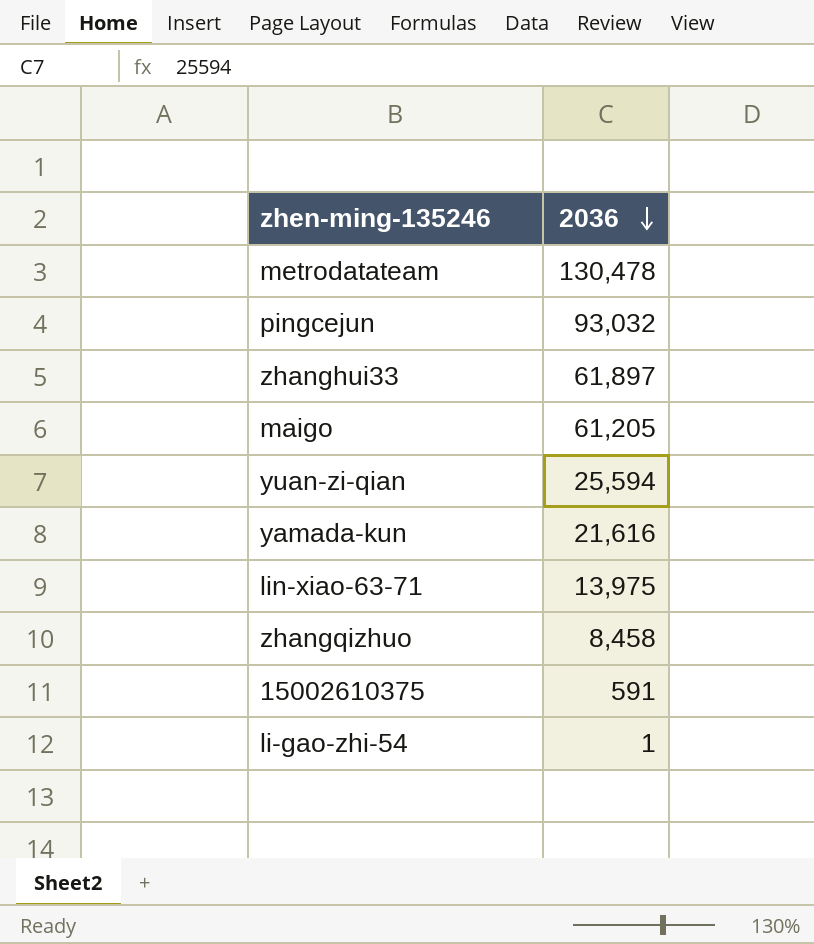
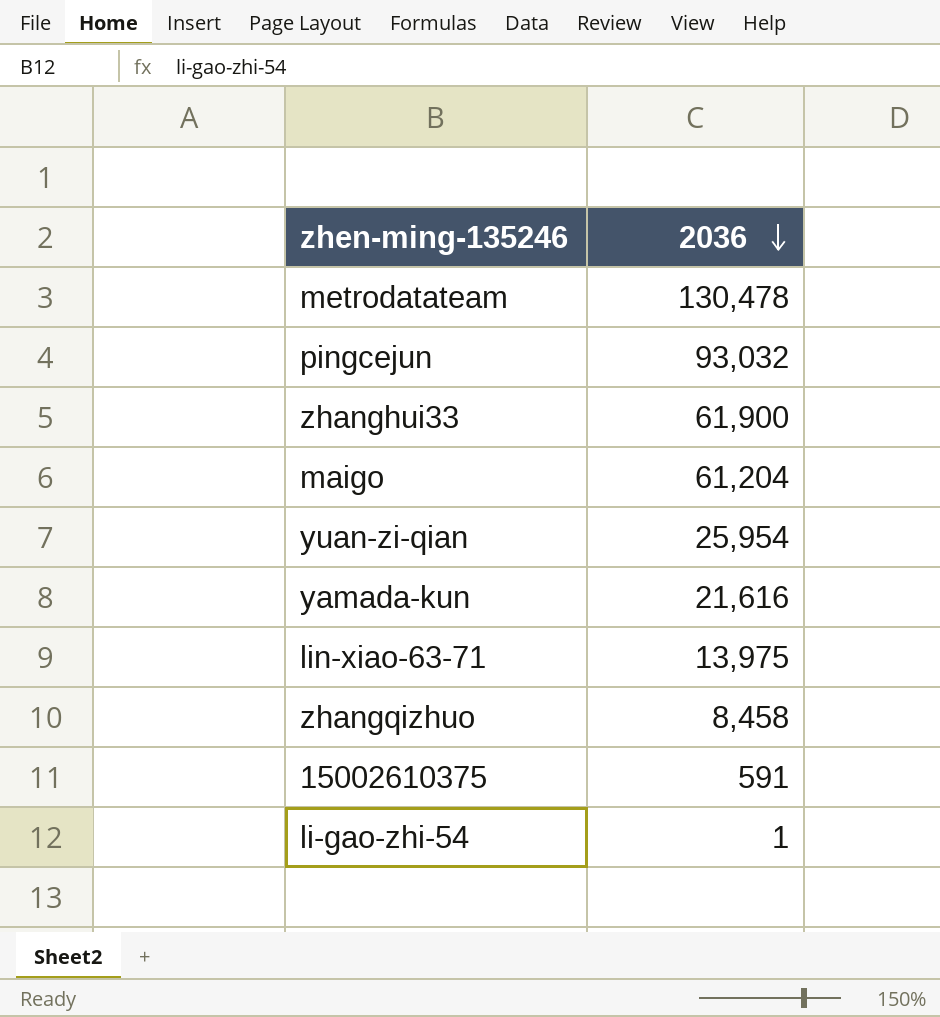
zhanghui33 | 2036: 61,897 -> 61,900
maigo | 2036: 61,205 -> 61,204
yuan-zi-qian | 2036: 25,594 -> 25,954

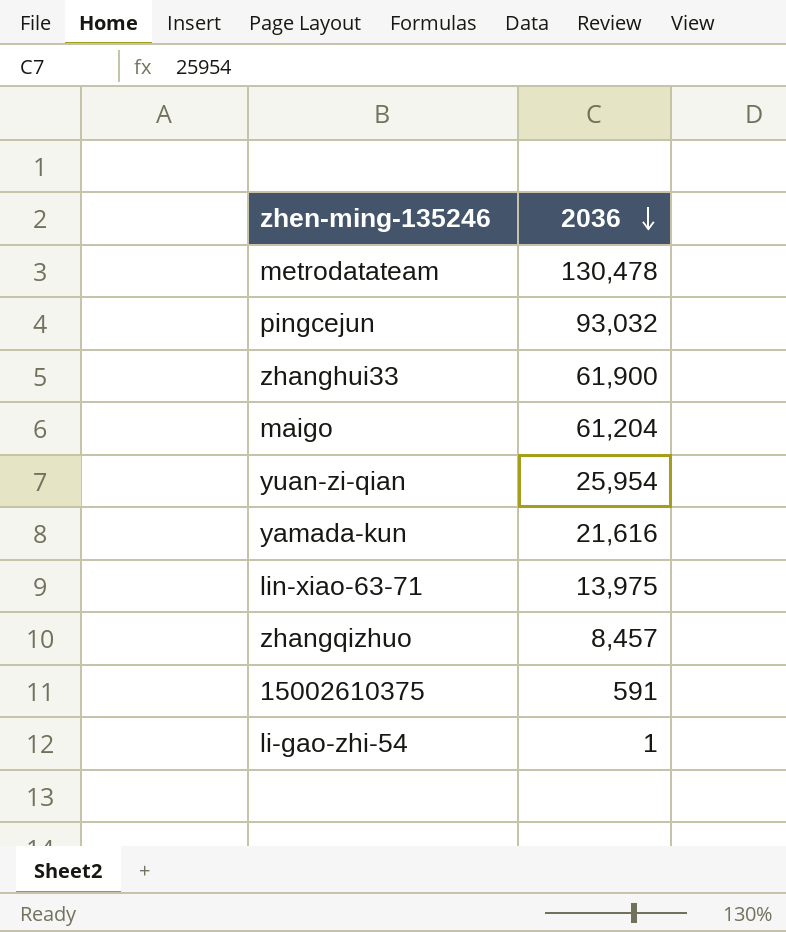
zhangqizhuo | 2036: 8,458 -> 8,457

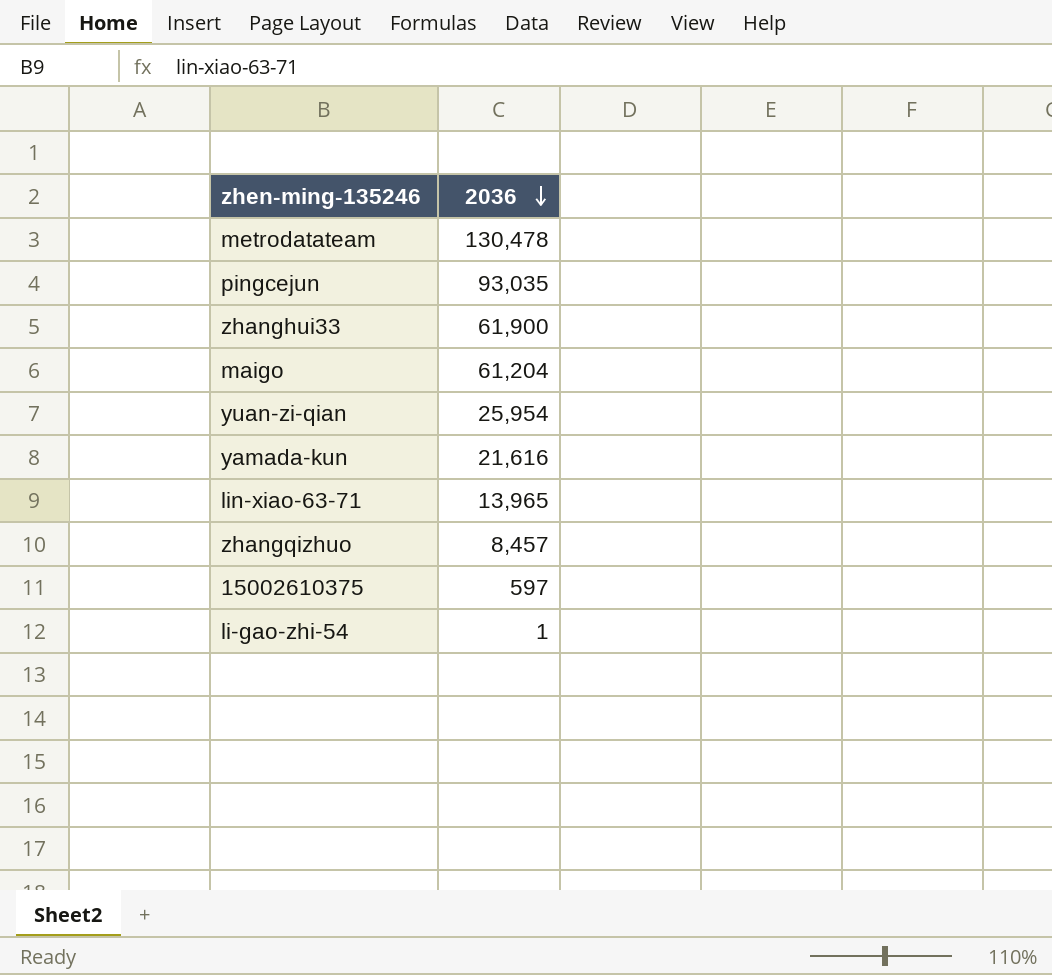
pingcejun | 2036: 93,032 -> 93,035
lin-xiao-63-71 | 2036: 13,975 -> 13,965
15002610375 | 2036: 591 -> 597

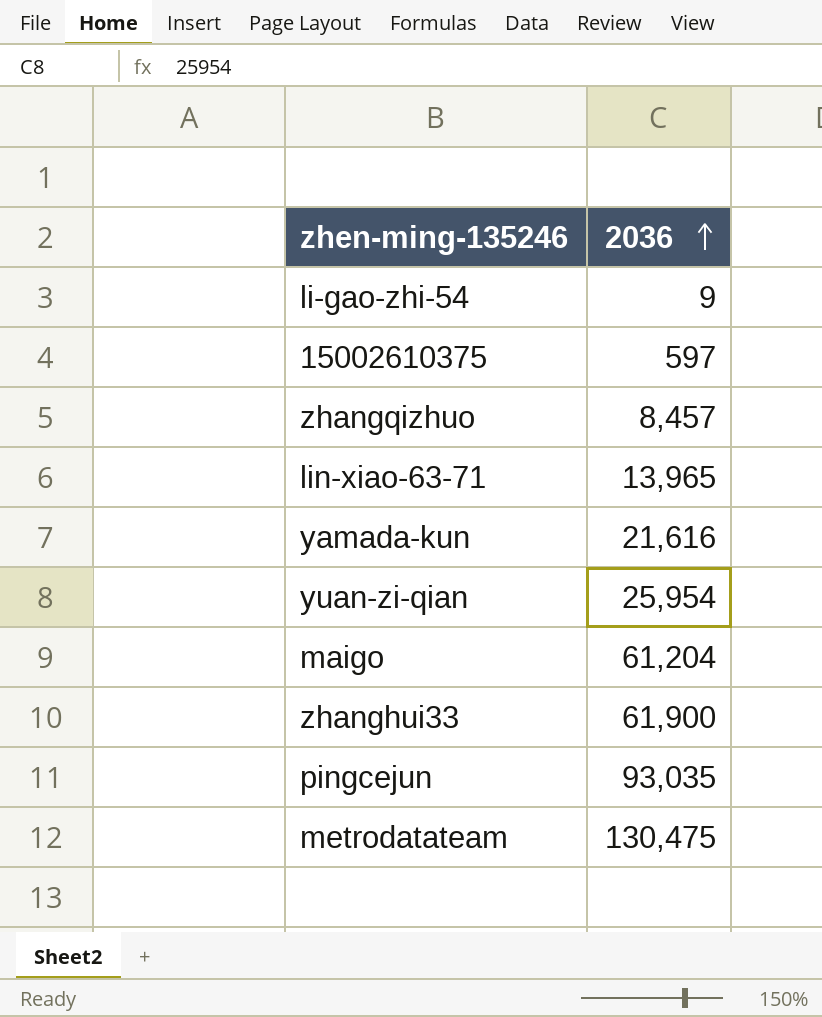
row order: 2036 descending -> 2036 ascending
li-gao-zhi-54 | 2036: 1 -> 9
metrodatateam | 2036: 130,478 -> 130,475

